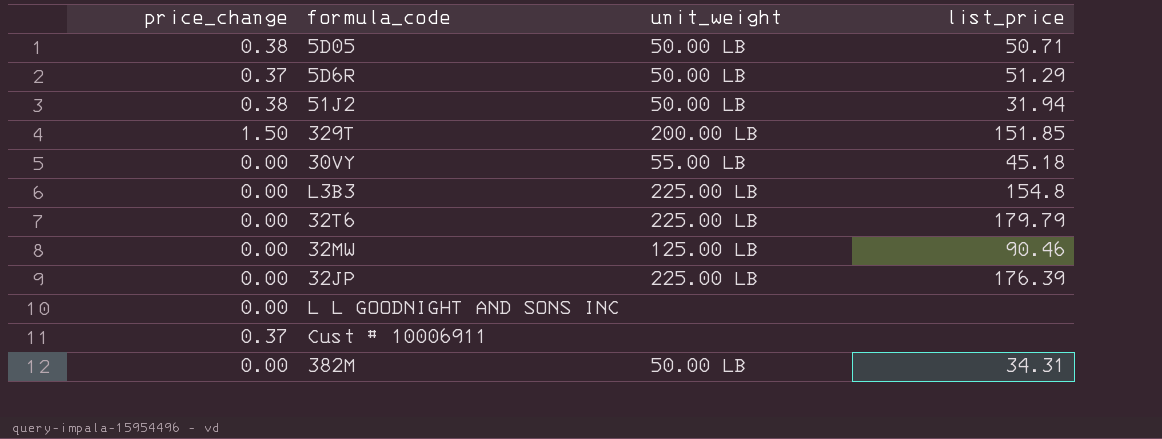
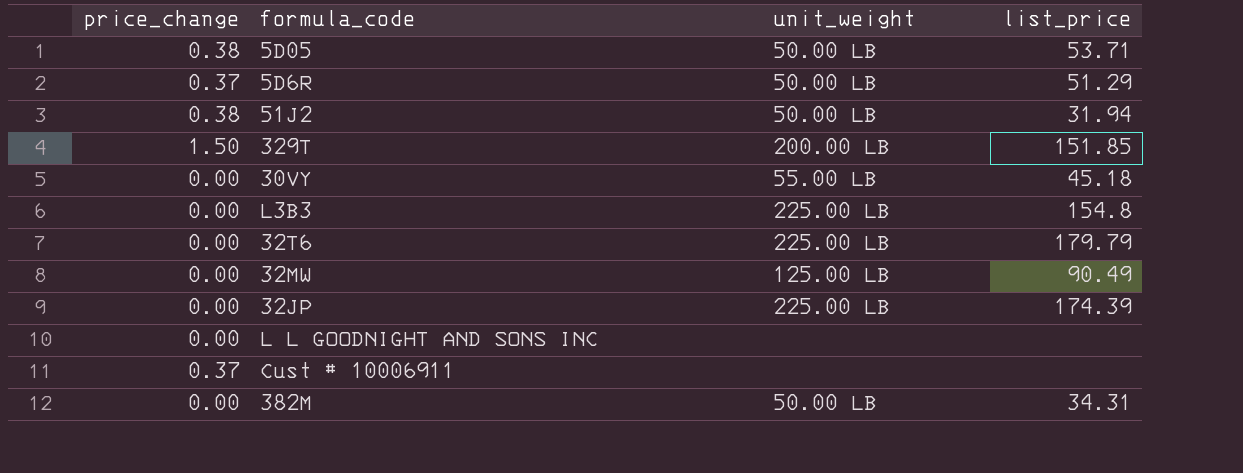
5D05 | list_price: 50.71 -> 53.71
32MW | list_price: 90.46 -> 90.49
32JP | list_price: 176.39 -> 174.39

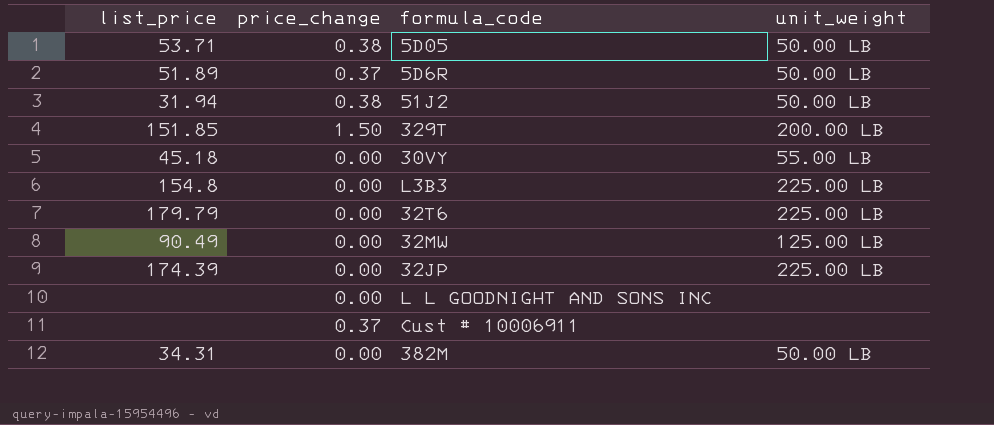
column list_price | position: 4 -> 1
5D6R | list_price: 51.29 -> 51.89

